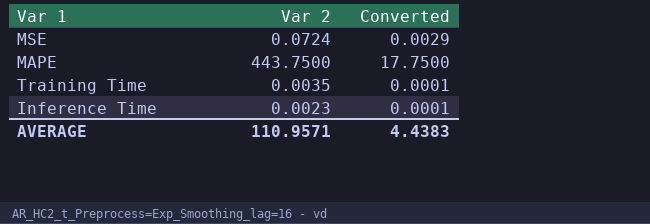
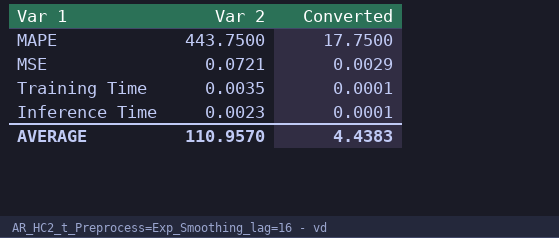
row order: none -> Var 2 descending
MSE | Var 2: 0.0724 -> 0.0721
AVERAGE | Var 2: 110.9571 -> 110.9570

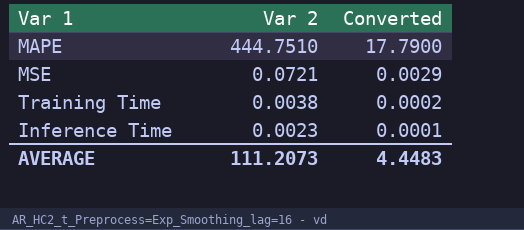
MAPE | Var 2: 443.7500 -> 444.7510
MAPE | Converted: 17.7500 -> 17.7900
Training Time | Var 2: 0.0035 -> 0.0038
Training Time | Converted: 0.0001 -> 0.0002
AVERAGE | Var 2: 110.9570 -> 111.2073
AVERAGE | Converted: 4.4383 -> 4.4483

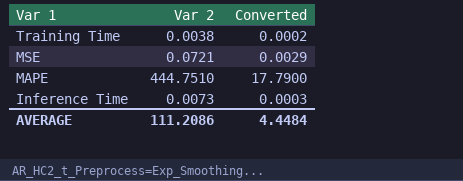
row order: Var 2 descending -> Var 1 descending
Inference Time | Var 2: 0.0023 -> 0.0073
Inference Time | Converted: 0.0001 -> 0.0003
AVERAGE | Var 2: 111.2073 -> 111.2086
AVERAGE | Converted: 4.4483 -> 4.4484

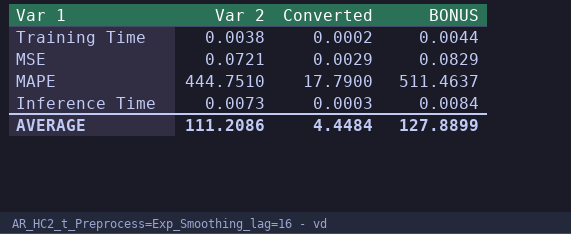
column BONUS | formula: none -> [Var 2] * 1.15

